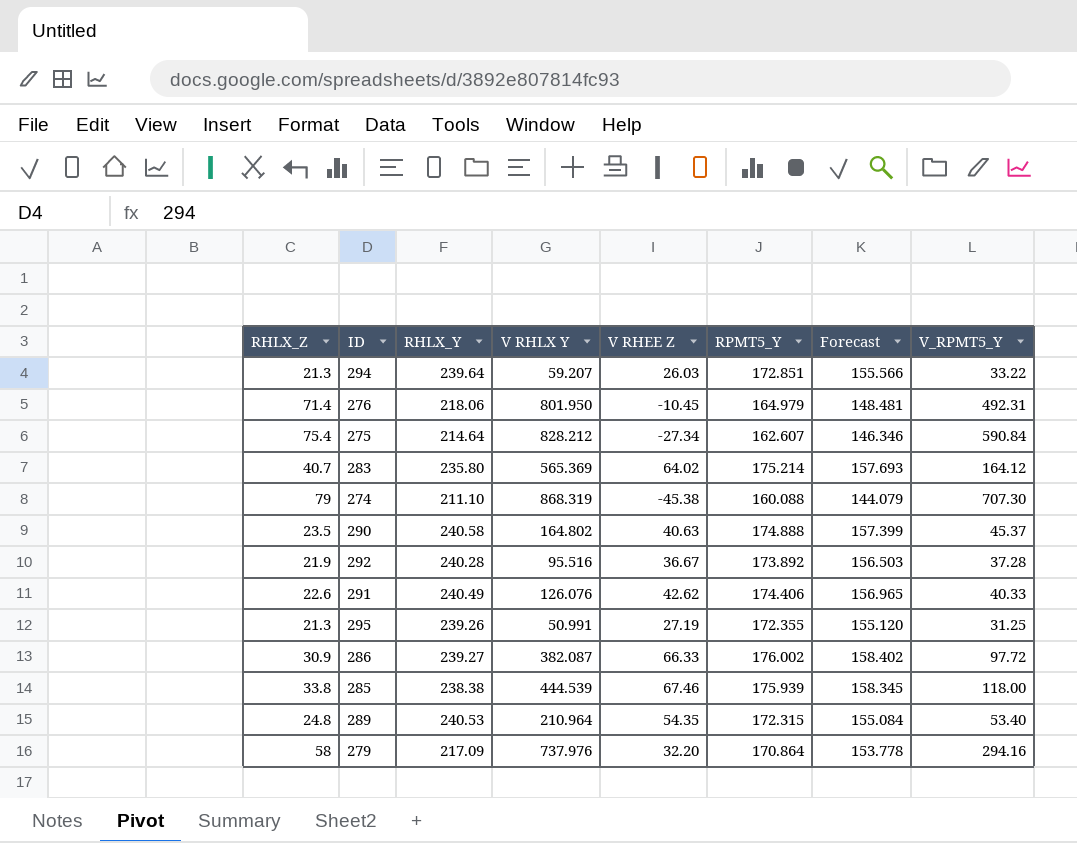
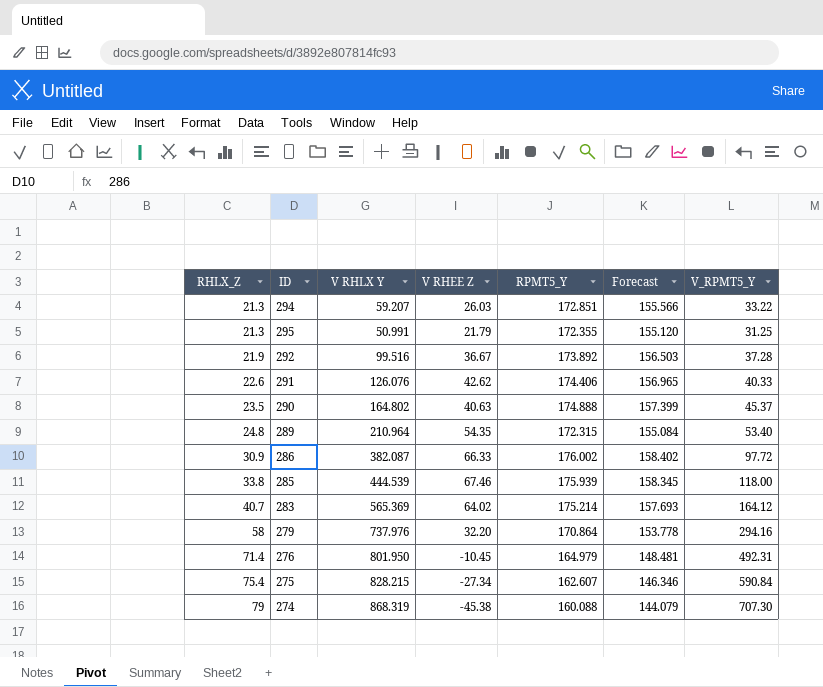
row order: none -> RHLX_Z ascending
column RHLX_Y | position: 3 -> none
295 | V RHEE Z: 27.19 -> 21.79
292 | V RHLX Y: 95.516 -> 99.516
275 | V RHLX Y: 828.212 -> 828.215

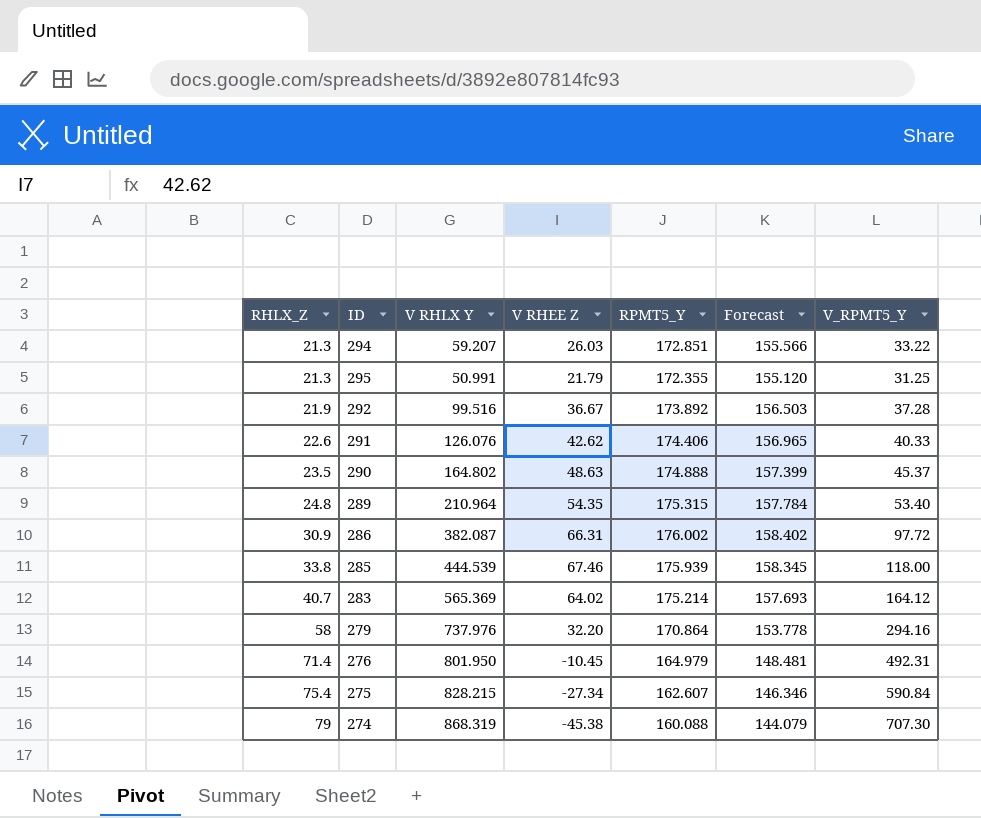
290 | V RHEE Z: 40.63 -> 48.63
289 | RPMT5_Y: 172.315 -> 175.315
289 | Forecast: 155.084 -> 157.784
286 | V RHEE Z: 66.33 -> 66.31

